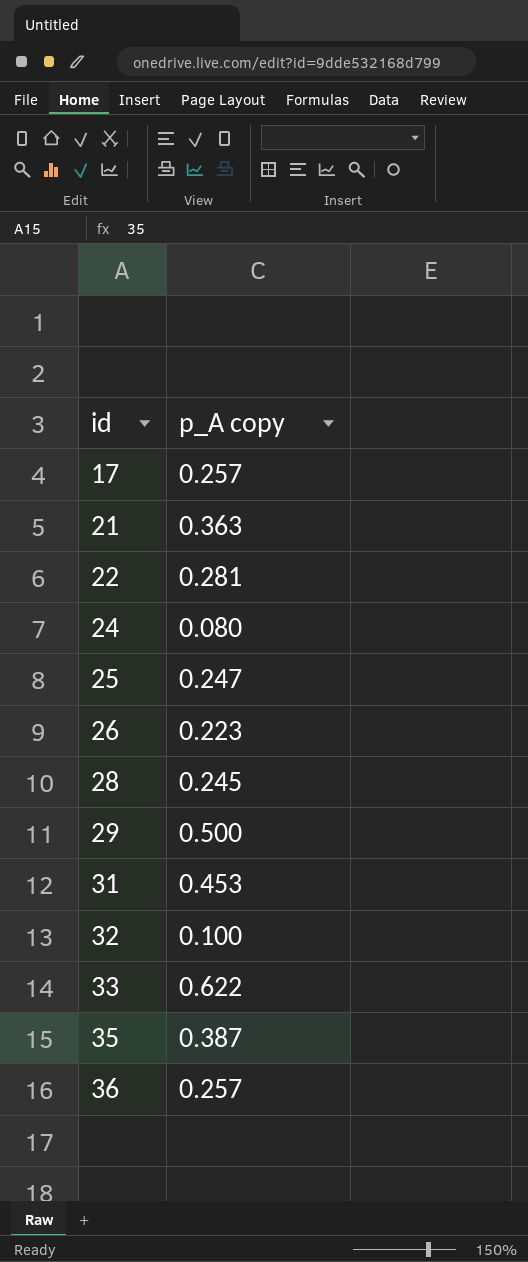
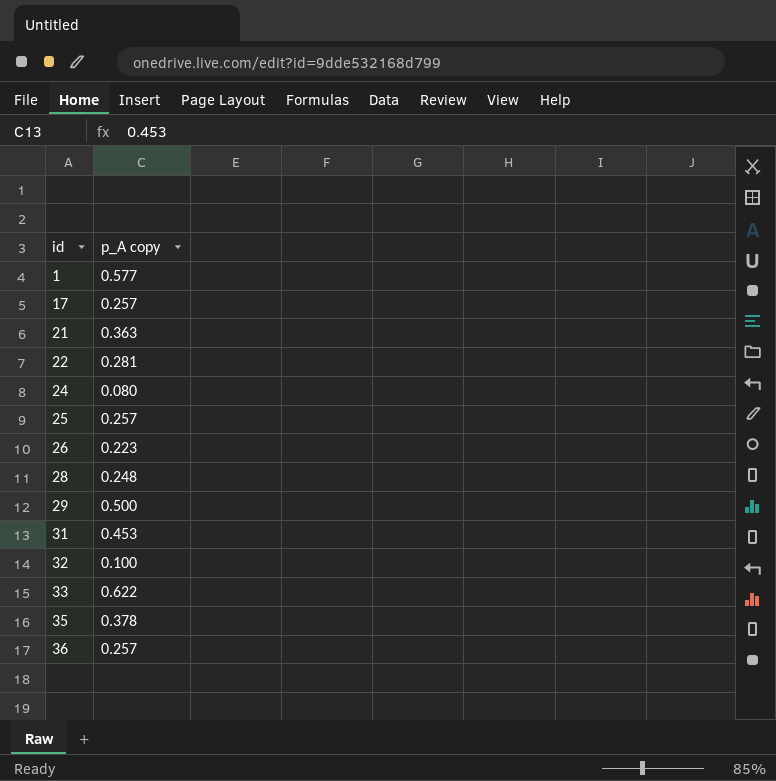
row 1: none -> 0.577
25 | p_A copy: 0.247 -> 0.257
28 | p_A copy: 0.245 -> 0.248
35 | p_A copy: 0.387 -> 0.378

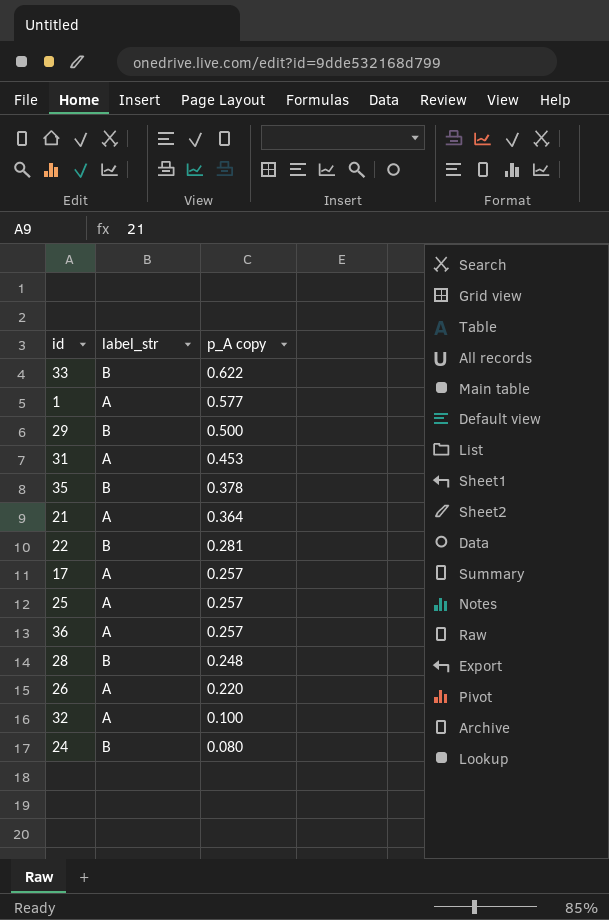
row order: id ascending -> p_A copy descending
column label_str | position: none -> 2
21 | p_A copy: 0.363 -> 0.364
26 | p_A copy: 0.223 -> 0.220

